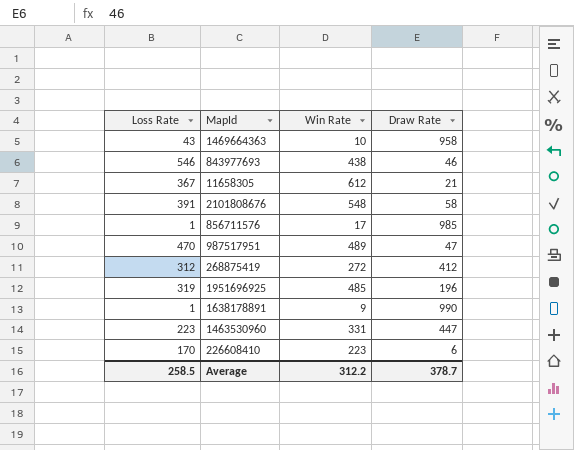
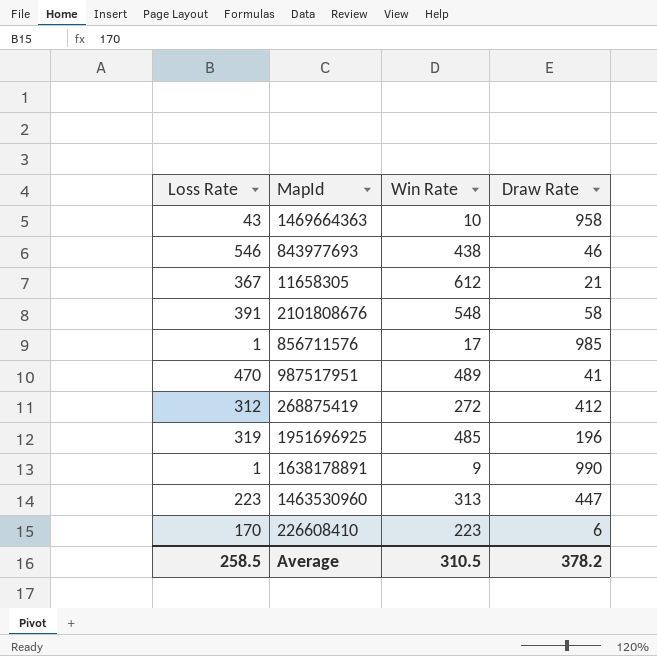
987517951 | Draw Rate: 47 -> 41
1463530960 | Win Rate: 331 -> 313
Average | Win Rate: 312.2 -> 310.5
Average | Draw Rate: 378.7 -> 378.2

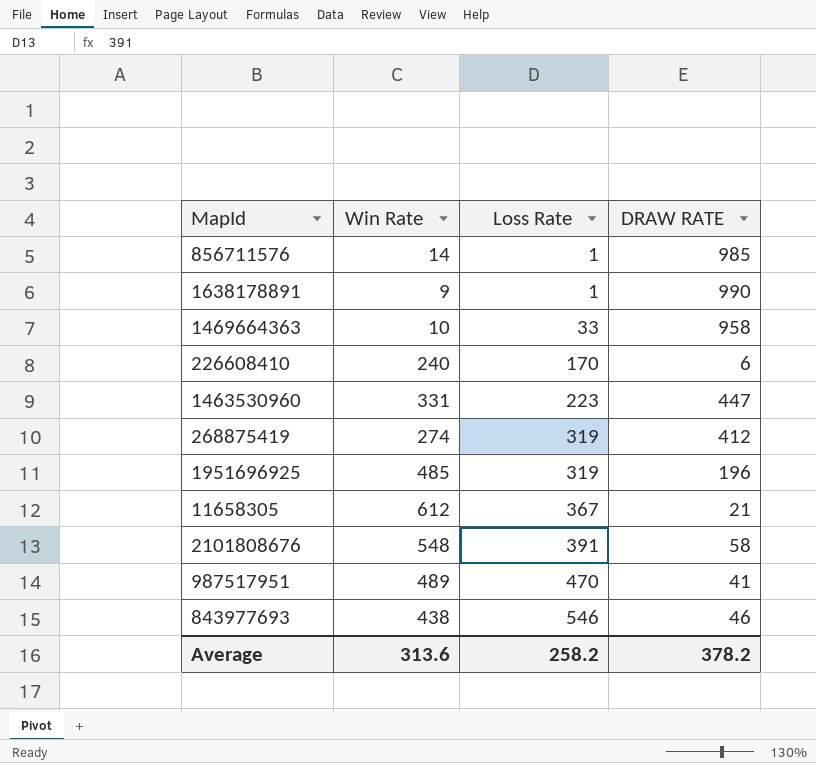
row order: none -> Loss Rate ascending
column Loss Rate | position: 1 -> 3
column name: Draw Rate -> DRAW RATE
856711576 | Win Rate: 17 -> 14
1469664363 | Loss Rate: 43 -> 33
226608410 | Win Rate: 223 -> 240
1463530960 | Win Rate: 313 -> 331
268875419 | Win Rate: 272 -> 274
268875419 | Loss Rate: 312 -> 319
Average | Win Rate: 310.5 -> 313.6
Average | Loss Rate: 258.5 -> 258.2

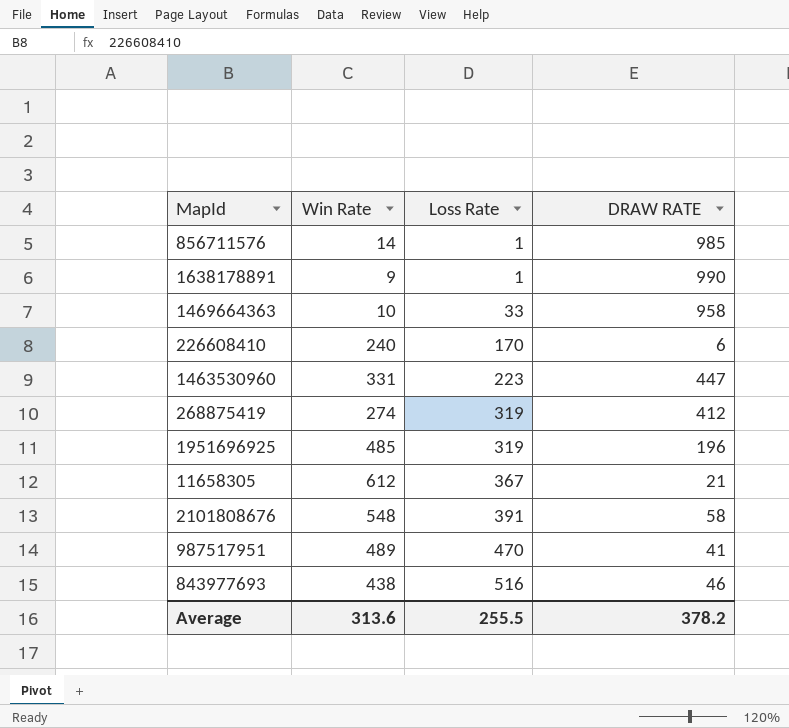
843977693 | Loss Rate: 546 -> 516
Average | Loss Rate: 258.2 -> 255.5

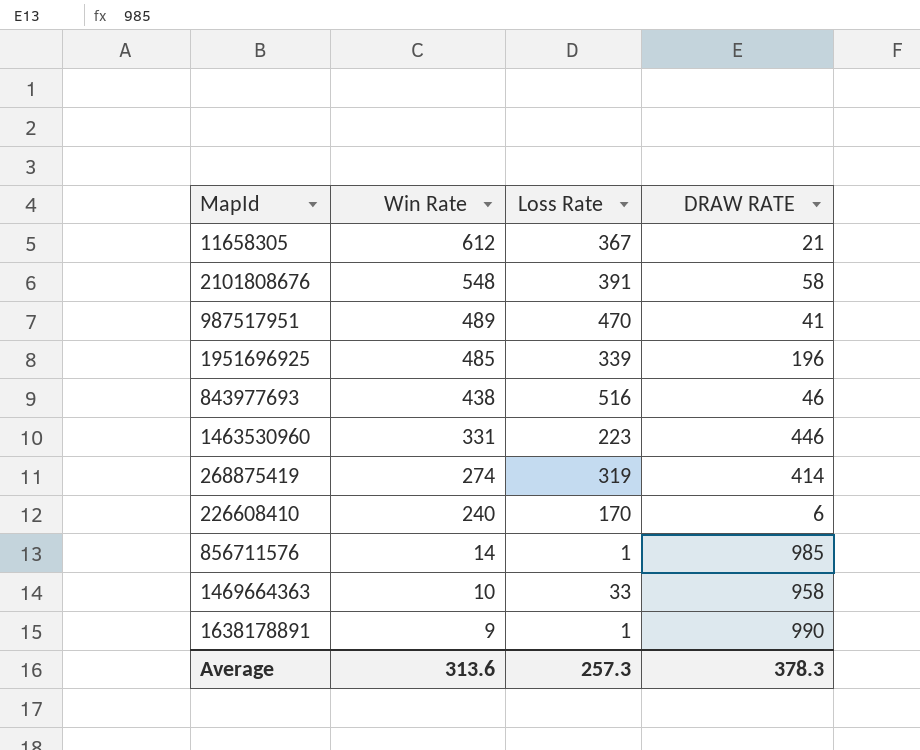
row order: Loss Rate ascending -> Win Rate descending
1951696925 | Loss Rate: 319 -> 339
1463530960 | DRAW RATE: 447 -> 446
268875419 | DRAW RATE: 412 -> 414
Average | Loss Rate: 255.5 -> 257.3
Average | DRAW RATE: 378.2 -> 378.3

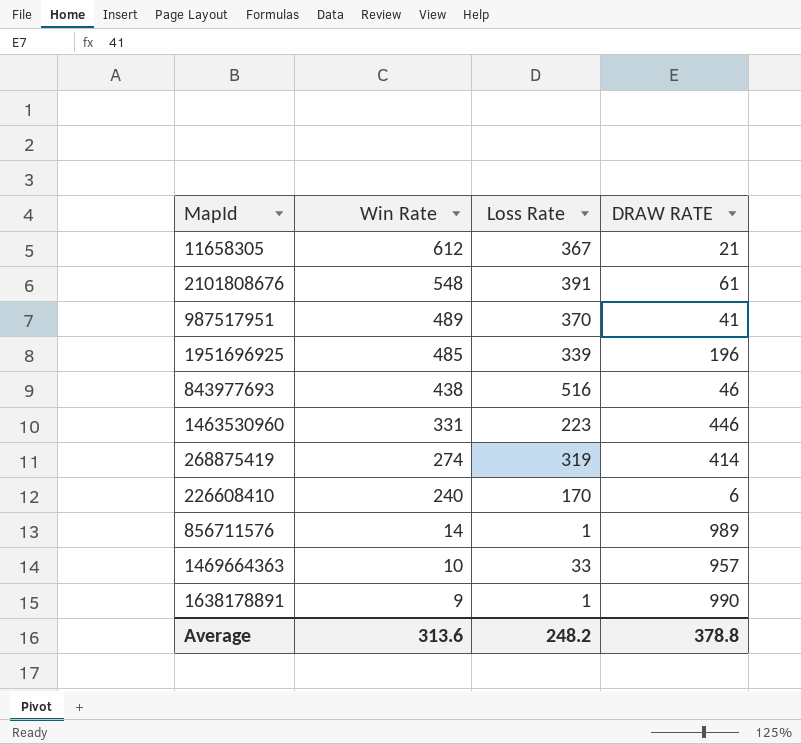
2101808676 | DRAW RATE: 58 -> 61
987517951 | Loss Rate: 470 -> 370
856711576 | DRAW RATE: 985 -> 989
1469664363 | DRAW RATE: 958 -> 957
Average | Loss Rate: 257.3 -> 248.2
Average | DRAW RATE: 378.3 -> 378.8

